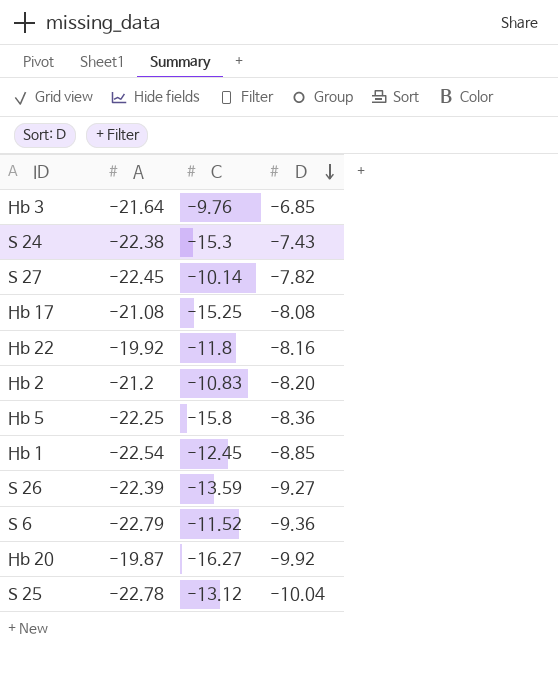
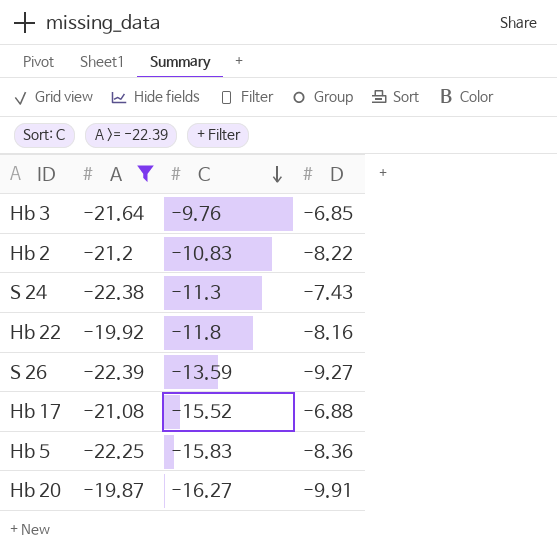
filter: none -> A >= -22.39
row order: D descending -> C descending
Hb 2 | D: -8.20 -> -8.22
S 24 | C: -15.3 -> -11.3
Hb 17 | C: -15.25 -> -15.52
Hb 17 | D: -8.08 -> -6.88
Hb 5 | C: -15.8 -> -15.83
Hb 20 | D: -9.92 -> -9.91

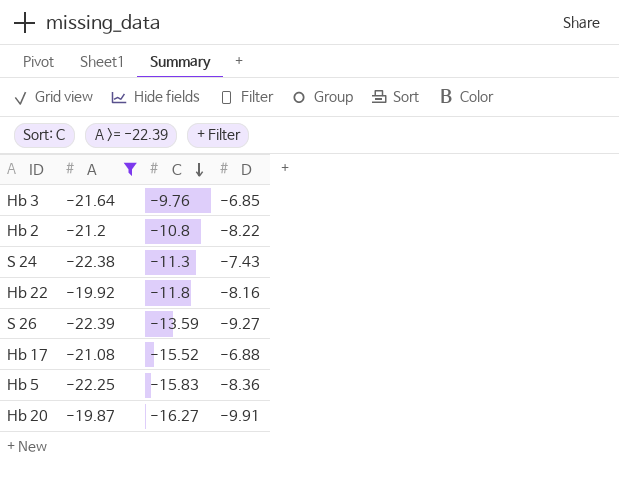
Hb 2 | C: -10.83 -> -10.8

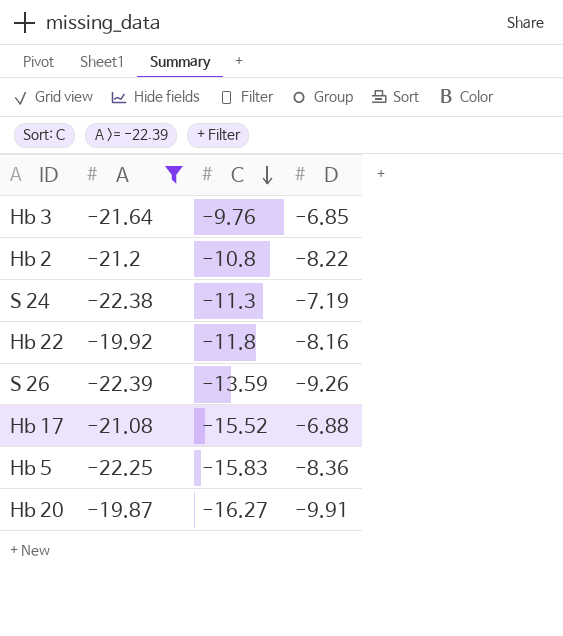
S 24 | D: -7.43 -> -7.19
S 26 | D: -9.27 -> -9.26

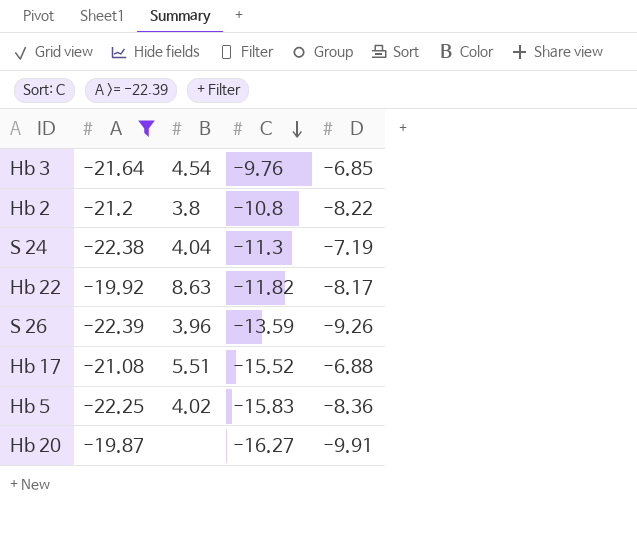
column B | position: none -> 3
Hb 22 | C: -11.8 -> -11.82
Hb 22 | D: -8.16 -> -8.17

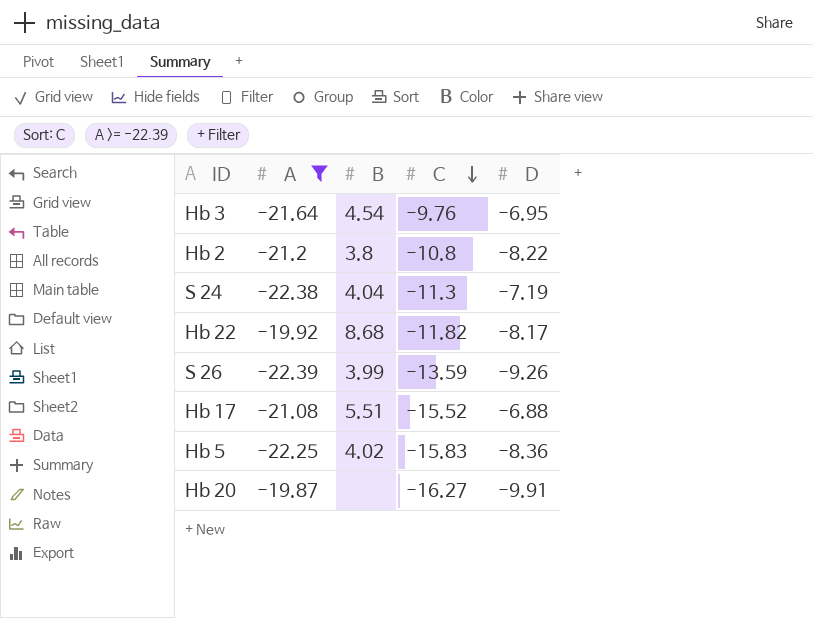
Hb 3 | D: -6.85 -> -6.95
Hb 22 | B: 8.63 -> 8.68
S 26 | B: 3.96 -> 3.99

